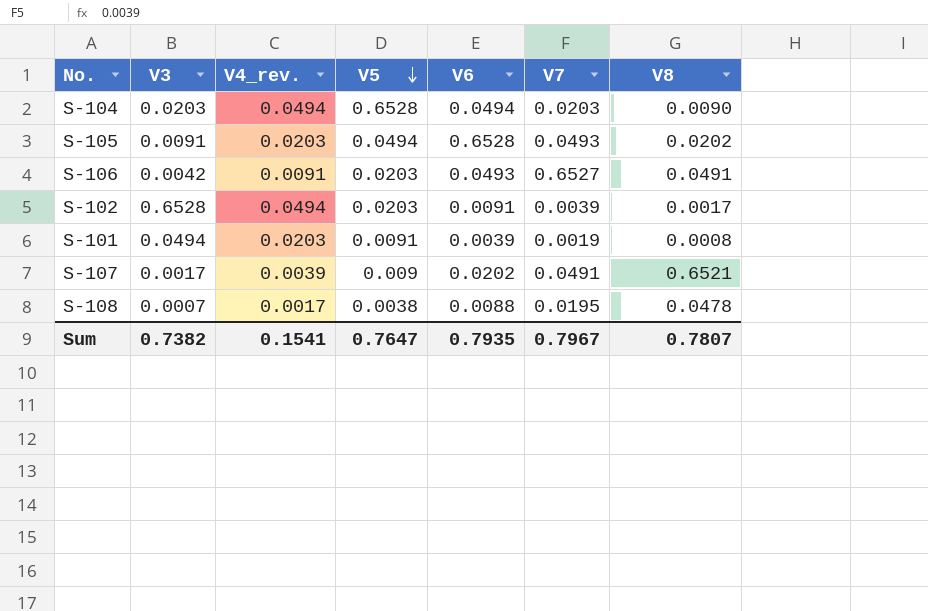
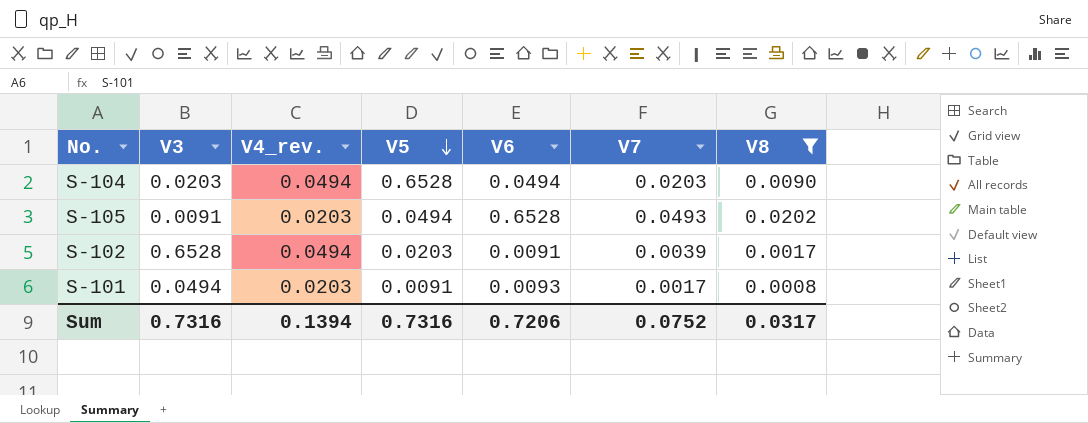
filter: none -> V8 <= 0.0202
S-101 | V6: 0.0039 -> 0.0093
S-101 | V7: 0.0019 -> 0.0017
Sum | V3: 0.7382 -> 0.7316
Sum | V4_rev.: 0.1541 -> 0.1394
Sum | V5: 0.7647 -> 0.7316
Sum | V6: 0.7935 -> 0.7206
Sum | V7: 0.7967 -> 0.0752
Sum | V8: 0.7807 -> 0.0317

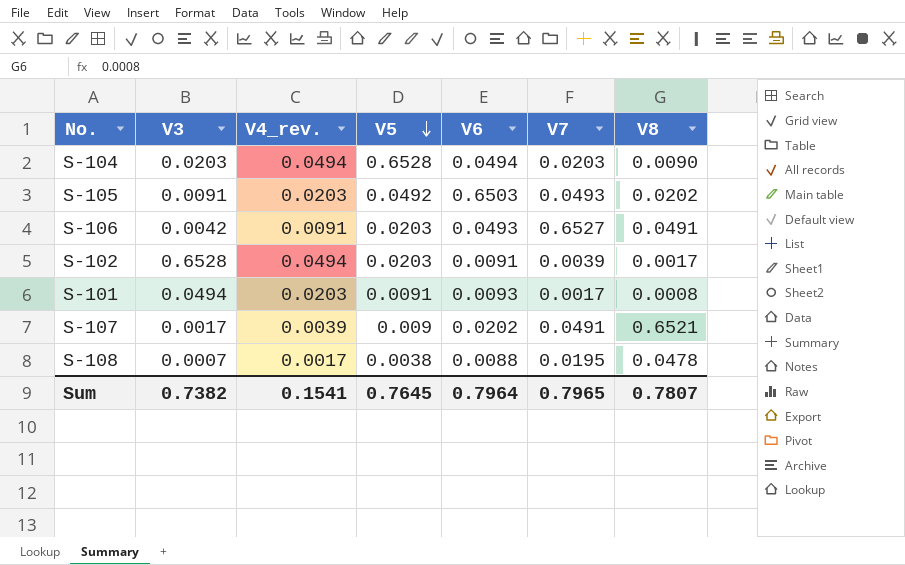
filter: V8 <= 0.0202 -> none
S-105 | V5: 0.0494 -> 0.0492
S-105 | V6: 0.6528 -> 0.6503
Sum | V3: 0.7316 -> 0.7382
Sum | V4_rev.: 0.1394 -> 0.1541
Sum | V5: 0.7316 -> 0.7645
Sum | V6: 0.7206 -> 0.7964
Sum | V7: 0.0752 -> 0.7965
Sum | V8: 0.0317 -> 0.7807

